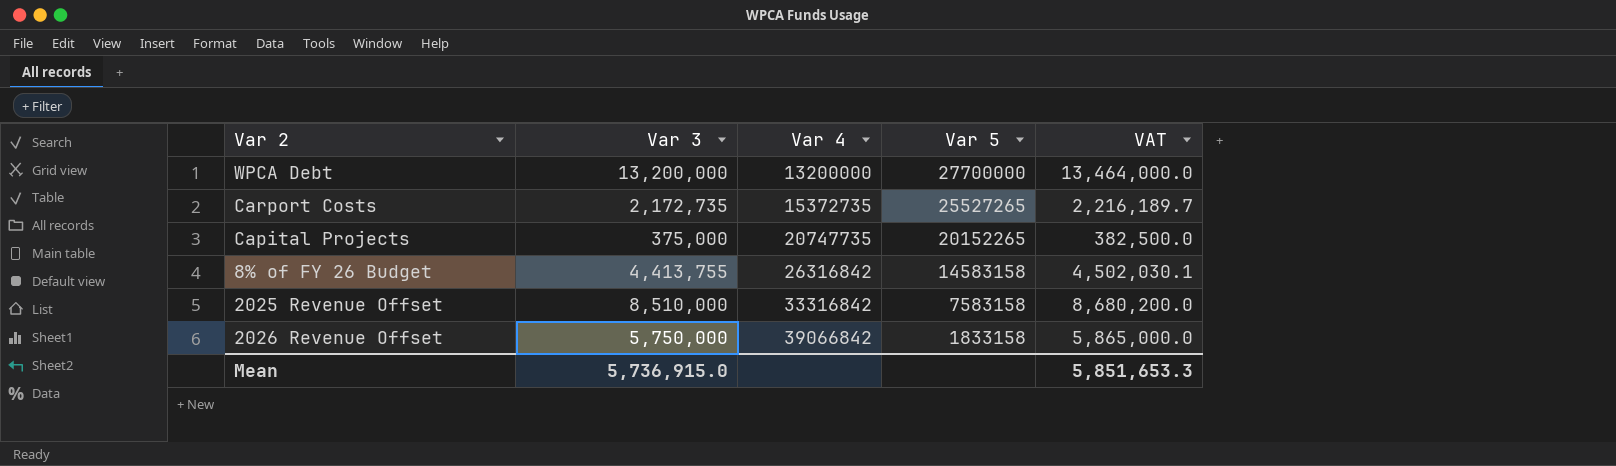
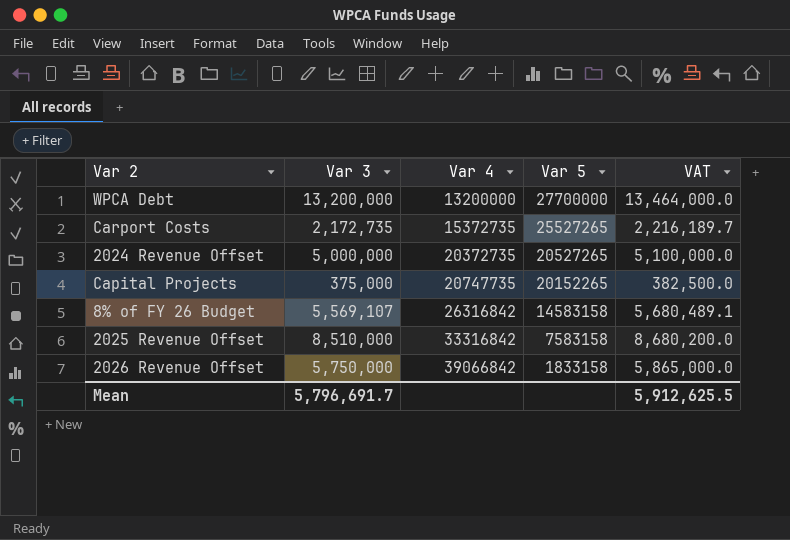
row 2024 Revenue Offset: none -> 5,000,000 | 20372735 | 20527265 | 5,100,000.0
8% of FY 26 Budget | Var 3: 4,413,755 -> 5,569,107
8% of FY 26 Budget | VAT: 4,502,030.1 -> 5,680,489.1
Mean | Var 3: 5,736,915.0 -> 5,796,691.7
Mean | VAT: 5,851,653.3 -> 5,912,625.5

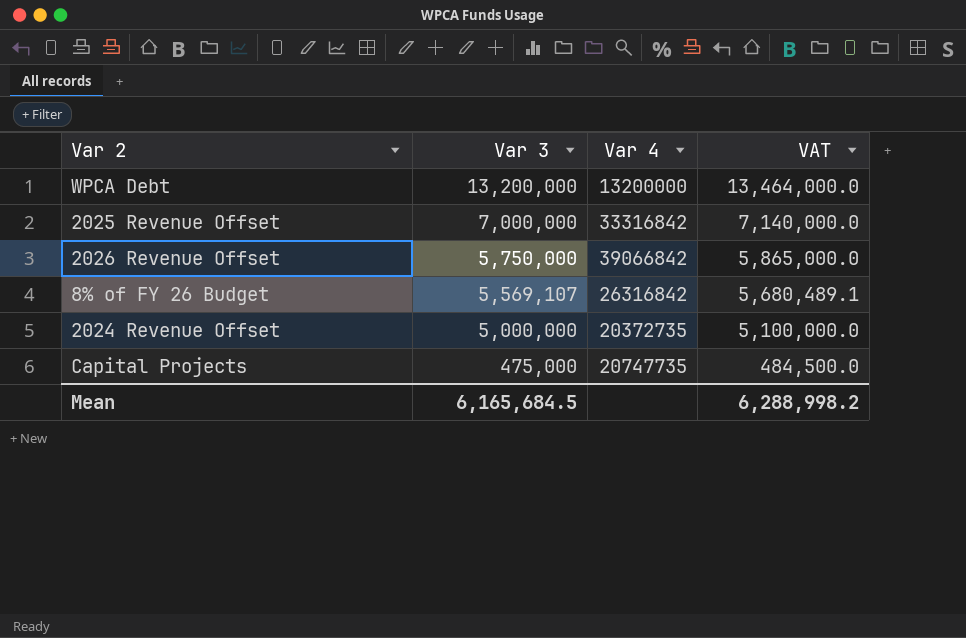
row order: Var 4 ascending -> Var 3 descending
column Var 5 | position: 4 -> none
row Carport Costs: 2,172,735 | 15372735 | 25527265 | 2,216,189.7 -> none
2025 Revenue Offset | Var 3: 8,510,000 -> 7,000,000
2025 Revenue Offset | VAT: 8,680,200.0 -> 7,140,000.0
Capital Projects | Var 3: 375,000 -> 475,000
Capital Projects | VAT: 382,500.0 -> 484,500.0
Mean | Var 3: 5,796,691.7 -> 6,165,684.5
Mean | VAT: 5,912,625.5 -> 6,288,998.2

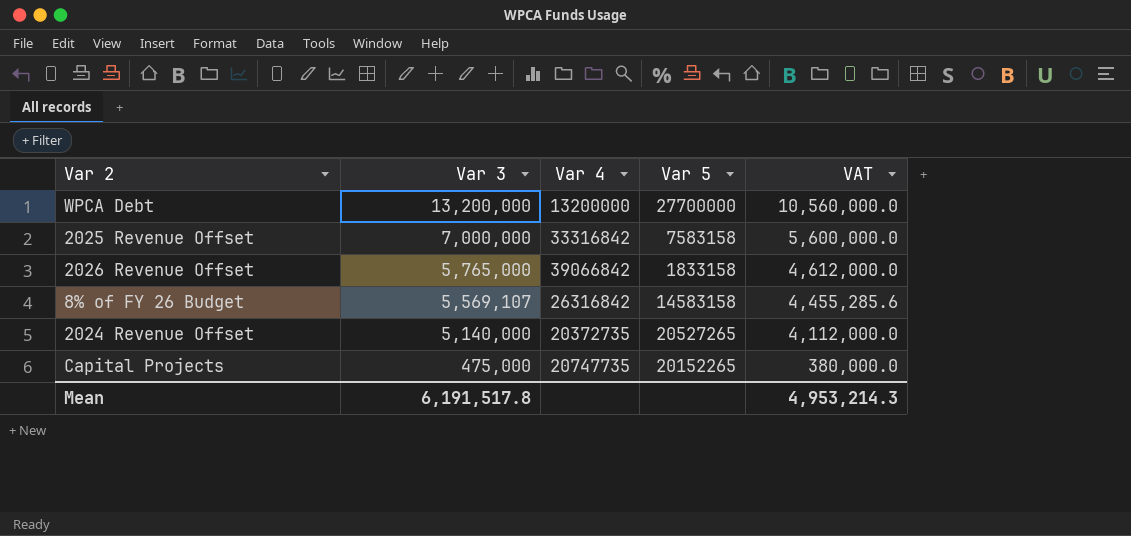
column Var 5 | position: none -> 4
column VAT | formula: [Var 3] * 1.02 -> [Var 3] * 0.8
2026 Revenue Offset | Var 3: 5,750,000 -> 5,765,000
2024 Revenue Offset | Var 3: 5,000,000 -> 5,140,000
Mean | Var 3: 6,165,684.5 -> 6,191,517.8
Mean | VAT: 6,288,998.2 -> 4,953,214.3

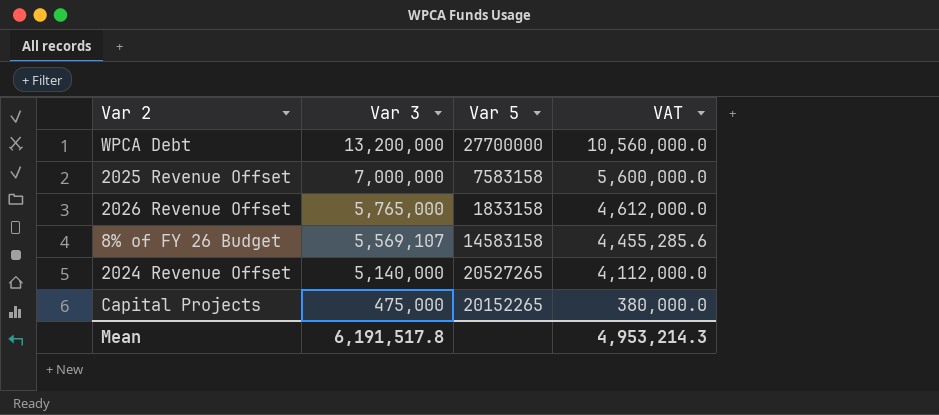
column Var 4 | position: 3 -> none

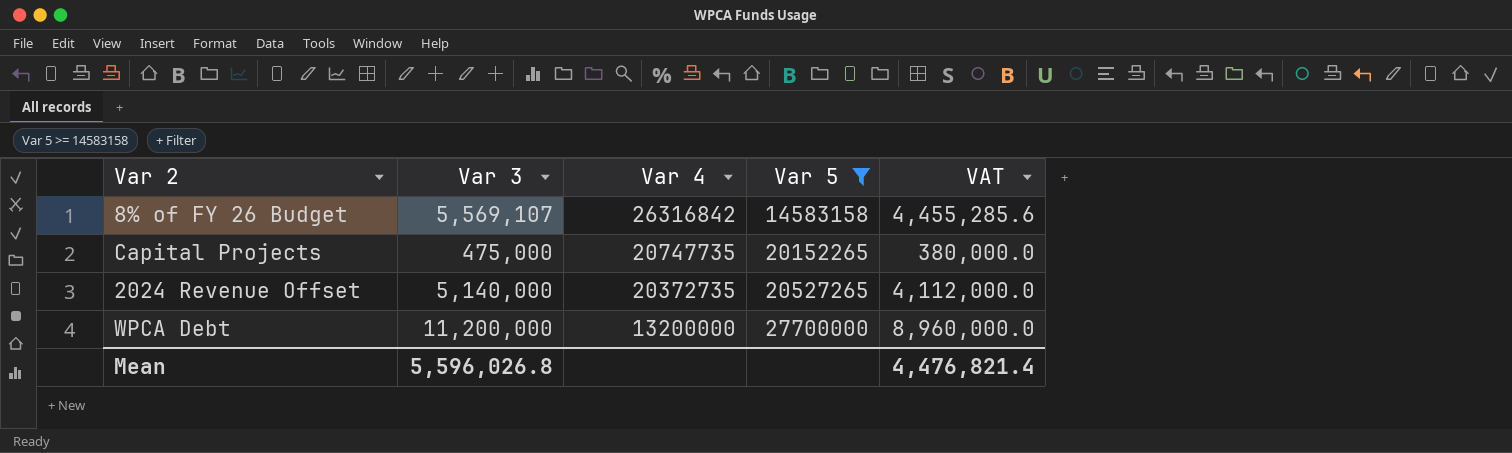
filter: none -> Var 5 >= 14583158
row order: Var 3 descending -> Var 4 descending
column Var 4 | position: none -> 3
WPCA Debt | Var 3: 13,200,000 -> 11,200,000
WPCA Debt | VAT: 10,560,000.0 -> 8,960,000.0
Mean | Var 3: 6,191,517.8 -> 5,596,026.8
Mean | VAT: 4,953,214.3 -> 4,476,821.4

